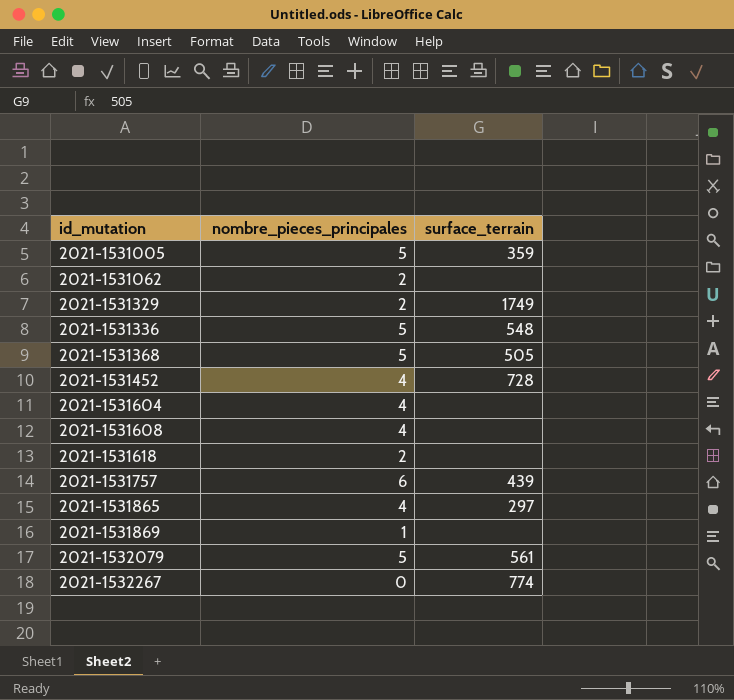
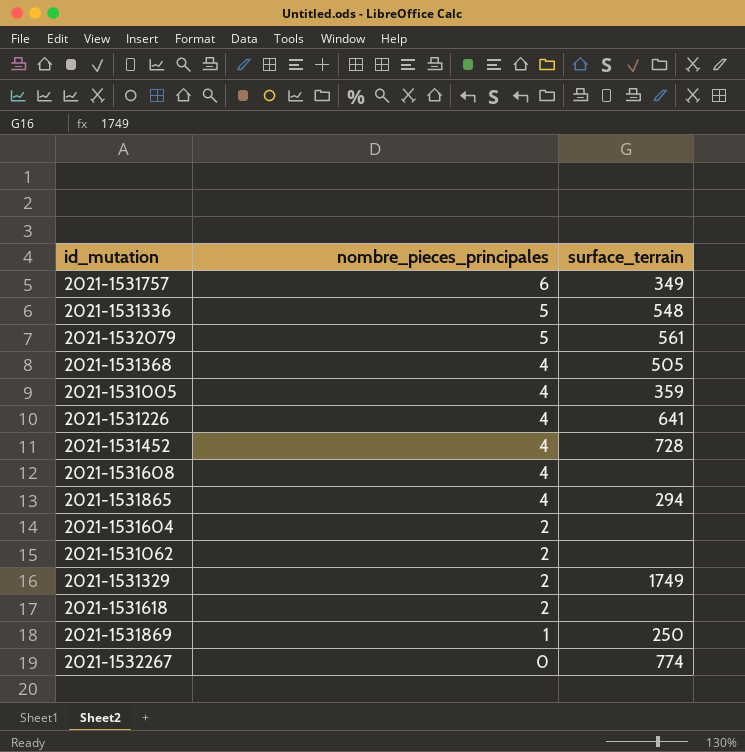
row order: id_mutation ascending -> nombre_pieces_principales descending
2021-1531757 | surface_terrain: 439 -> 349
2021-1531368 | nombre_pieces_principales: 5 -> 4
2021-1531005 | nombre_pieces_principales: 5 -> 4
row 2021-1531226: none -> 4 | 641
2021-1531865 | surface_terrain: 297 -> 294
2021-1531604 | nombre_pieces_principales: 4 -> 2
2021-1531869 | surface_terrain: none -> 250

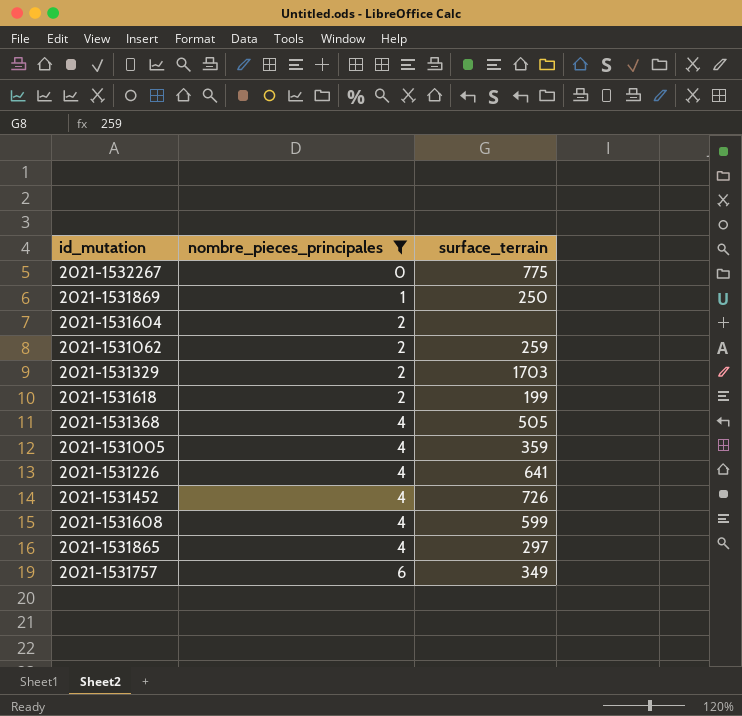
filter: none -> nombre_pieces_principales != 5
row order: nombre_pieces_principales descending -> nombre_pieces_principales ascending
2021-1532267 | surface_terrain: 774 -> 775
2021-1531062 | surface_terrain: none -> 259
2021-1531329 | surface_terrain: 1749 -> 1703
2021-1531618 | surface_terrain: none -> 199
2021-1531452 | surface_terrain: 728 -> 726
2021-1531608 | surface_terrain: none -> 599
2021-1531865 | surface_terrain: 294 -> 297

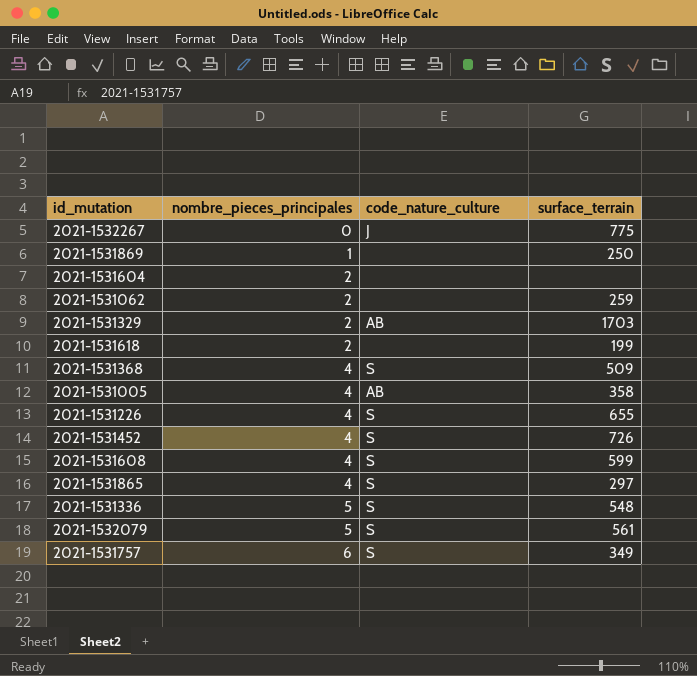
filter: nombre_pieces_principales != 5 -> none
column code_nature_culture | position: none -> 3
2021-1531368 | surface_terrain: 505 -> 509
2021-1531005 | surface_terrain: 359 -> 358
2021-1531226 | surface_terrain: 641 -> 655

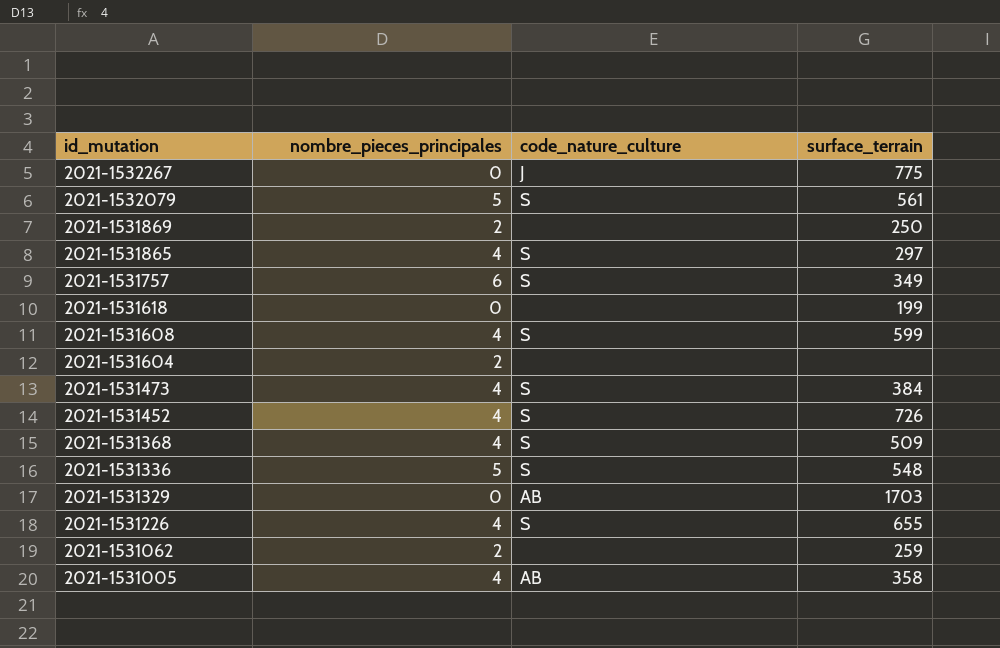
row order: nombre_pieces_principales ascending -> id_mutation descending
2021-1531869 | nombre_pieces_principales: 1 -> 2
2021-1531618 | nombre_pieces_principales: 2 -> 0
row 2021-1531473: none -> 4 | S | 384
2021-1531329 | nombre_pieces_principales: 2 -> 0

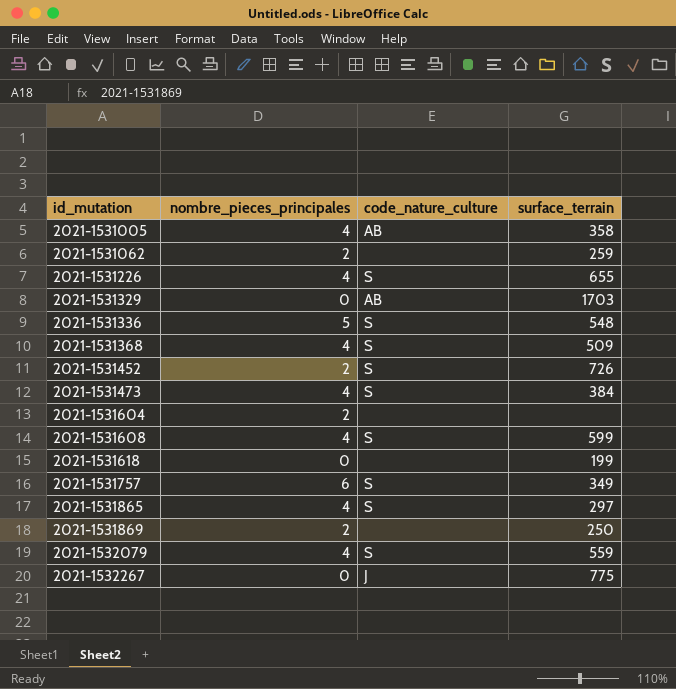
row order: id_mutation descending -> id_mutation ascending
2021-1531452 | nombre_pieces_principales: 4 -> 2
2021-1532079 | nombre_pieces_principales: 5 -> 4
2021-1532079 | surface_terrain: 561 -> 559

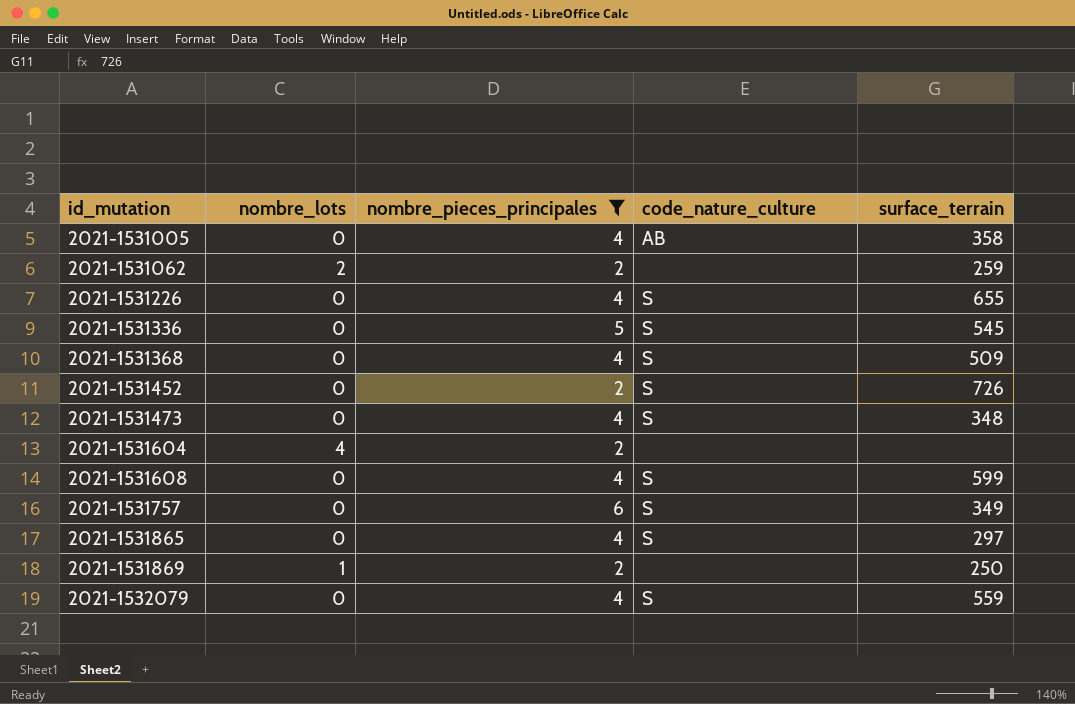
filter: none -> nombre_pieces_principales != 0
column nombre_lots | position: none -> 2
2021-1531336 | surface_terrain: 548 -> 545
2021-1531473 | surface_terrain: 384 -> 348

